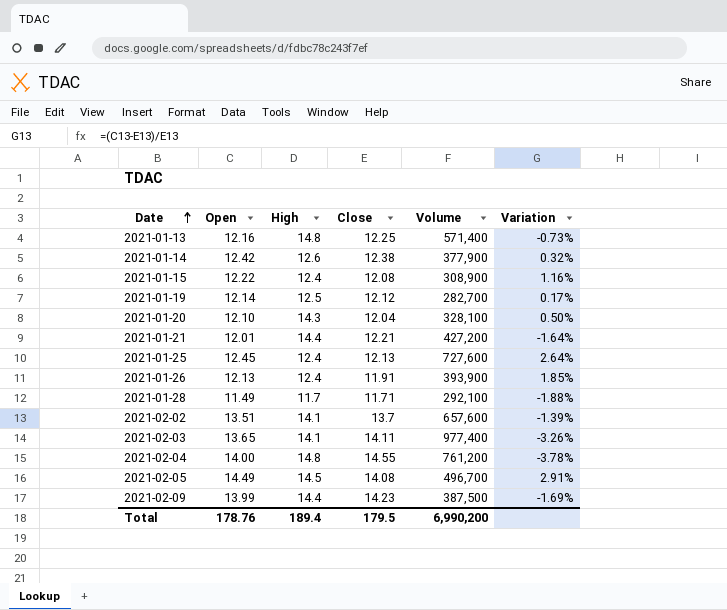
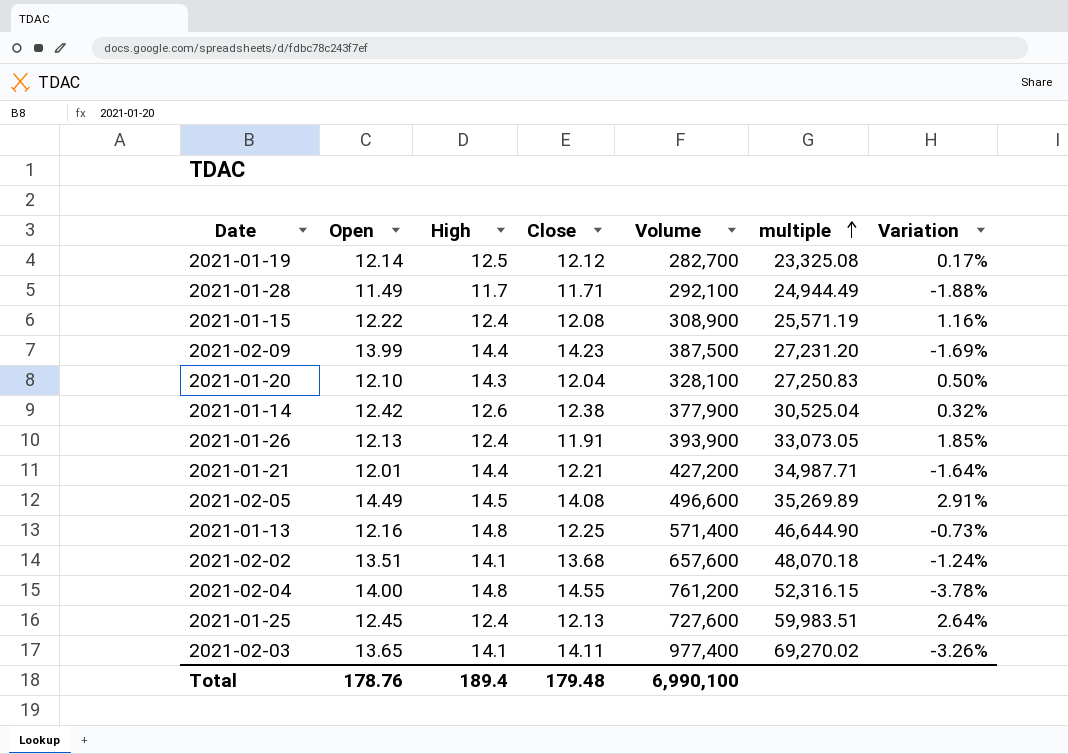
row order: Date ascending -> multiple ascending
column multiple | formula: none -> [Volume] / [Close]
2021-02-05 | Volume: 496,700 -> 496,600
2021-02-02 | Close: 13.7 -> 13.68
2021-02-02 | Variation: -1.39% -> -1.24%
Total | Close: 179.5 -> 179.48
Total | Volume: 6,990,200 -> 6,990,100

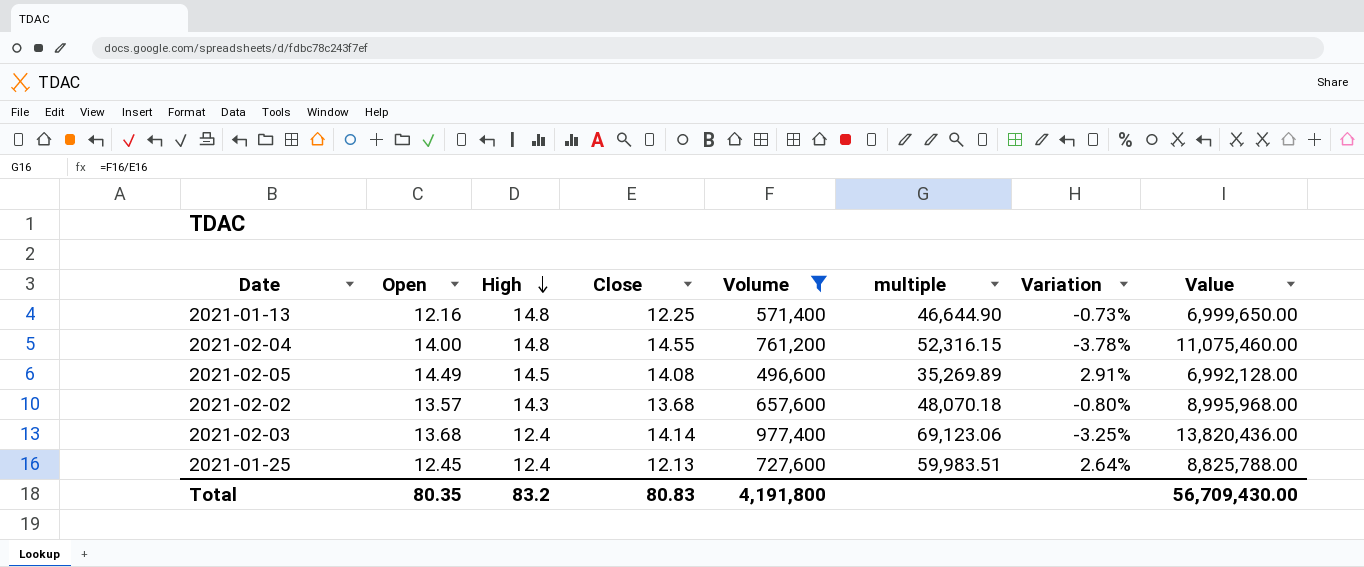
filter: none -> Volume >= 496,600
row order: multiple ascending -> High descending
column Value | formula: none -> [Close] * [Volume]
2021-02-02 | Open: 13.51 -> 13.57
2021-02-02 | High: 14.1 -> 14.3
2021-02-02 | Variation: -1.24% -> -0.80%
2021-02-03 | Open: 13.65 -> 13.68
2021-02-03 | High: 14.1 -> 12.4
2021-02-03 | Close: 14.11 -> 14.14
2021-02-03 | multiple: 69,270.02 -> 69,123.06
2021-02-03 | Variation: -3.26% -> -3.25%
Total | Open: 178.76 -> 80.35
Total | High: 189.4 -> 83.2
Total | Close: 179.48 -> 80.83
Total | Volume: 6,990,100 -> 4,191,800

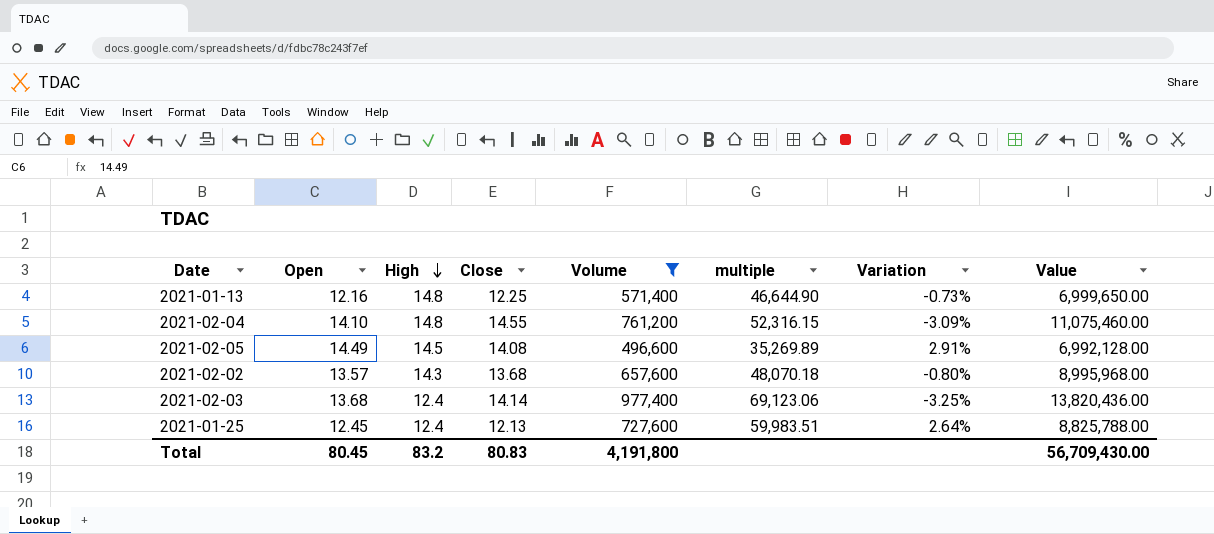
2021-02-04 | Open: 14.00 -> 14.10
2021-02-04 | Variation: -3.78% -> -3.09%
Total | Open: 80.35 -> 80.45

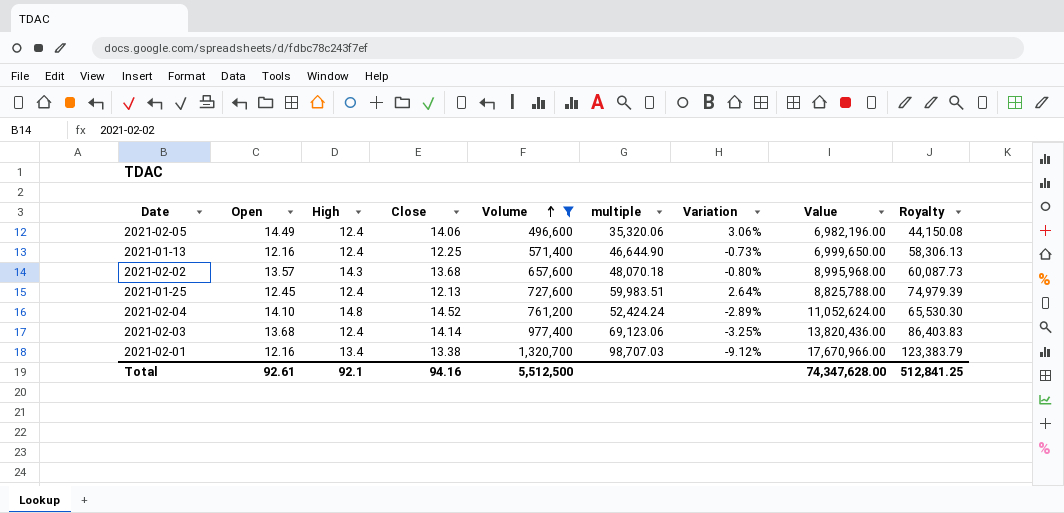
row order: High descending -> Volume ascending
column Royalty | formula: none -> [multiple] * 1.25
2021-02-05 | High: 14.5 -> 12.4
2021-02-05 | Close: 14.08 -> 14.06
2021-02-05 | multiple: 35,269.89 -> 35,320.06
2021-02-05 | Variation: 2.91% -> 3.06%
2021-02-05 | Value: 6,992,128.00 -> 6,982,196.00
2021-01-13 | High: 14.8 -> 12.4
2021-02-04 | Close: 14.55 -> 14.52
2021-02-04 | multiple: 52,316.15 -> 52,424.24
2021-02-04 | Variation: -3.09% -> -2.89%
2021-02-04 | Value: 11,075,460.00 -> 11,052,624.00
row 2021-02-01: none -> 12.16 | 13.4 | 13.38 | 1,320,700 | 98,707.03 | -9.12% | 17,670,966.00 | 123,383.79
Total | Open: 80.45 -> 92.61
Total | High: 83.2 -> 92.1
Total | Close: 80.83 -> 94.16
Total | Volume: 4,191,800 -> 5,512,500
Total | Value: 56,709,430.00 -> 74,347,628.00

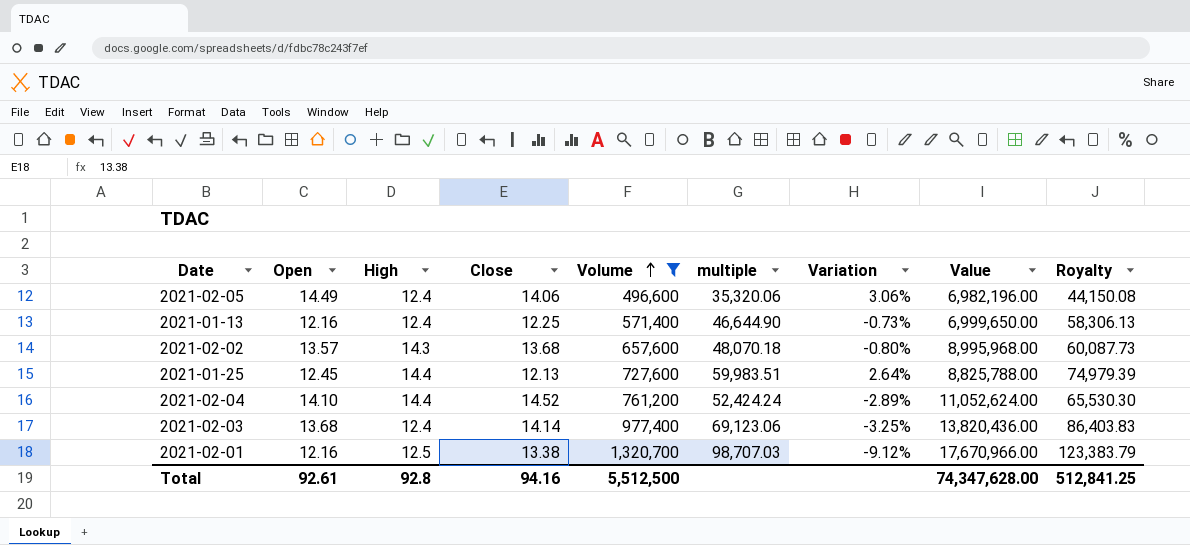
2021-01-25 | High: 12.4 -> 14.4
2021-02-04 | High: 14.8 -> 14.4
2021-02-01 | High: 13.4 -> 12.5
Total | High: 92.1 -> 92.8

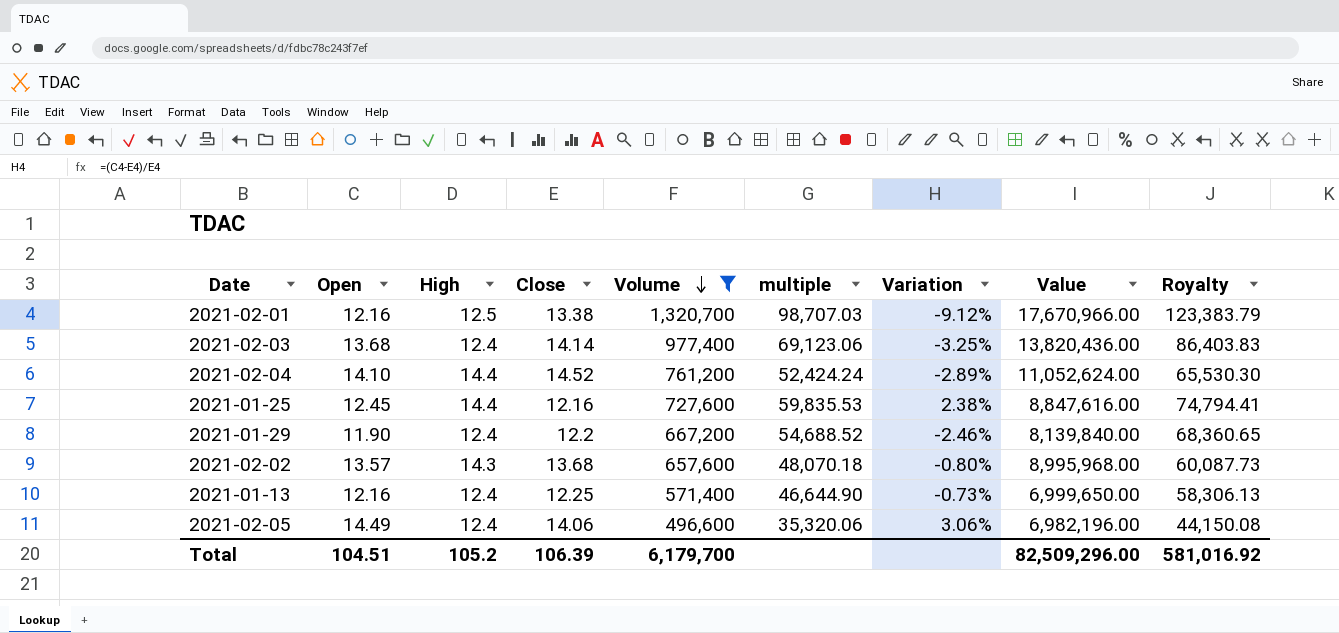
row order: Volume ascending -> Volume descending
2021-01-25 | Close: 12.13 -> 12.16
2021-01-25 | multiple: 59,983.51 -> 59,835.53
2021-01-25 | Variation: 2.64% -> 2.38%
2021-01-25 | Value: 8,825,788.00 -> 8,847,616.00
2021-01-25 | Royalty: 74,979.39 -> 74,794.41
row 2021-01-29: none -> 11.90 | 12.4 | 12.2 | 667,200 | 54,688.52 | -2.46% | 8,139,840.00 | 68,360.65
Total | Open: 92.61 -> 104.51
Total | High: 92.8 -> 105.2
Total | Close: 94.16 -> 106.39
Total | Volume: 5,512,500 -> 6,179,700
Total | Value: 74,347,628.00 -> 82,509,296.00
Total | Royalty: 512,841.25 -> 581,016.92

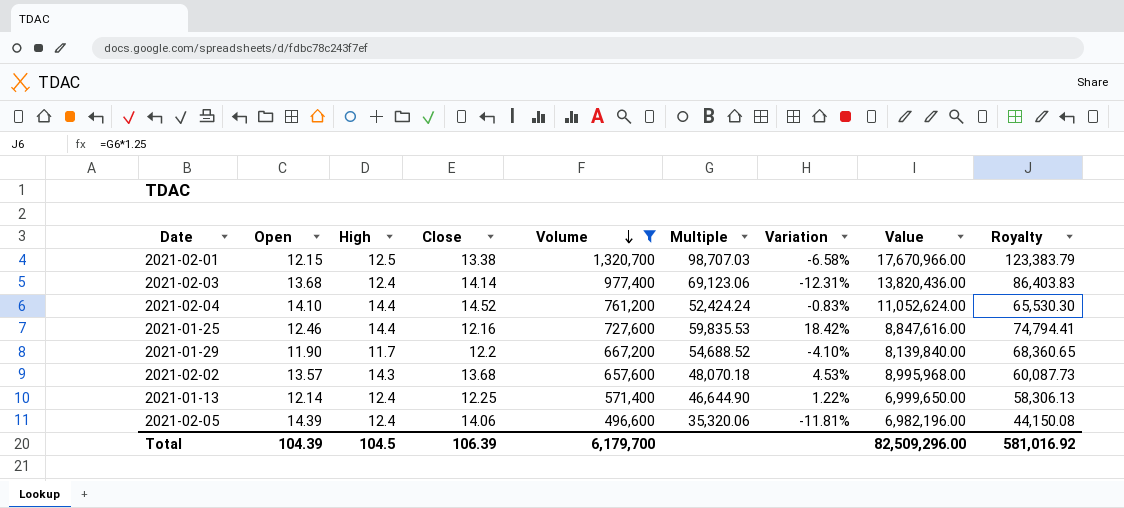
column name: multiple -> Multiple
column Variation | formula: ([Open] - [Close]) / [Close] -> ([High] - [Close]) / [Close]
2021-02-01 | Open: 12.16 -> 12.15
2021-01-25 | Open: 12.45 -> 12.46
2021-01-29 | High: 12.4 -> 11.7
2021-01-13 | Open: 12.16 -> 12.14
2021-02-05 | Open: 14.49 -> 14.39
Total | Open: 104.51 -> 104.39
Total | High: 105.2 -> 104.5

